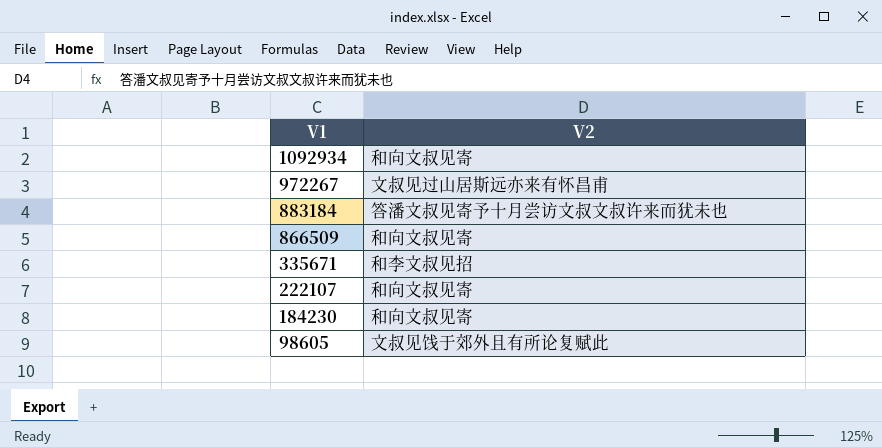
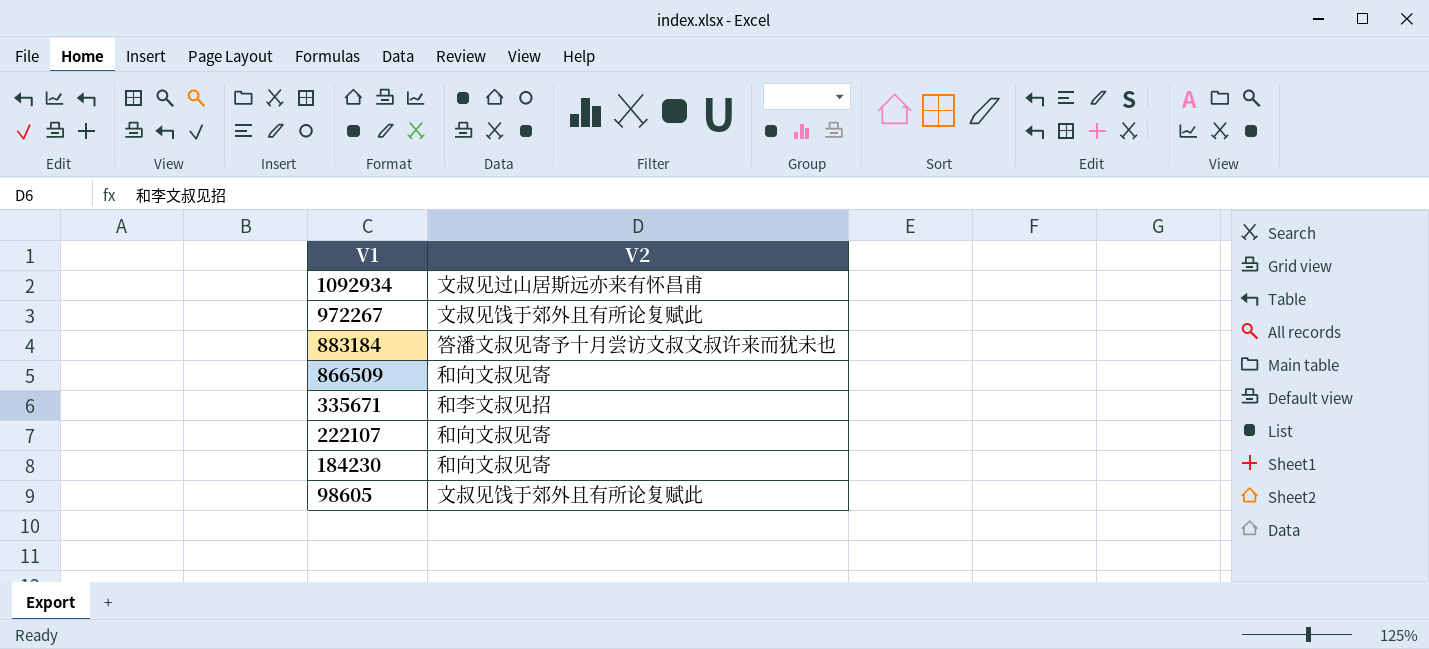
1092934 | V2: 和向文叔见寄 -> 文叔见过山居斯远亦来有怀昌甫
972267 | V2: 文叔见过山居斯远亦来有怀昌甫 -> 文叔见饯于郊外且有所论复赋此

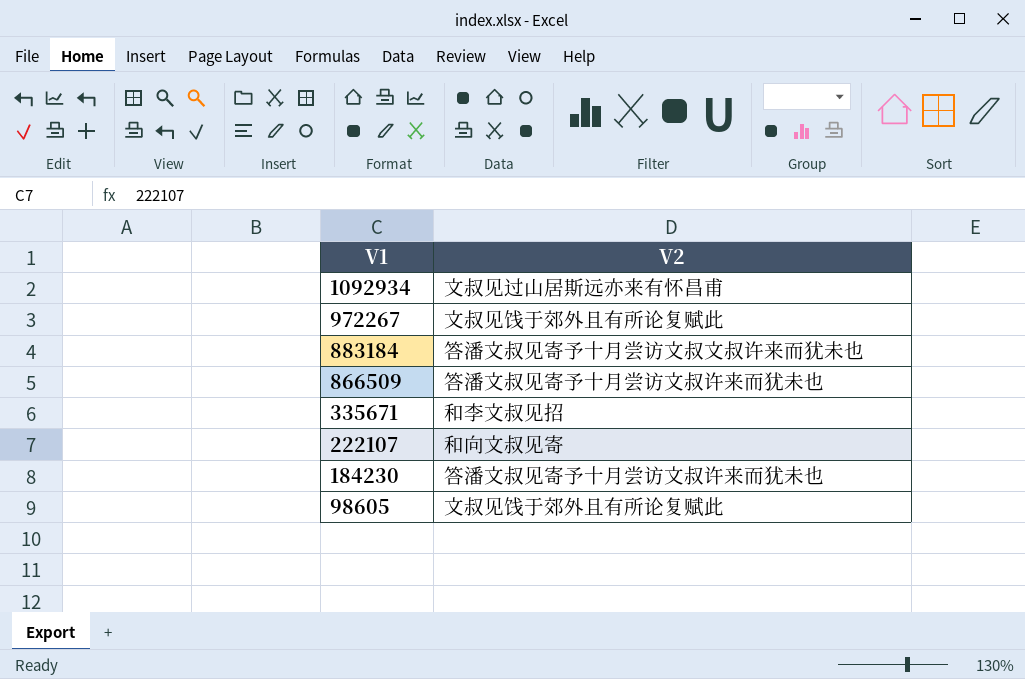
866509 | V2: 和向文叔见寄 -> 答潘文叔见寄予十月尝访文叔许来而犹未也
184230 | V2: 和向文叔见寄 -> 答潘文叔见寄予十月尝访文叔许来而犹未也

